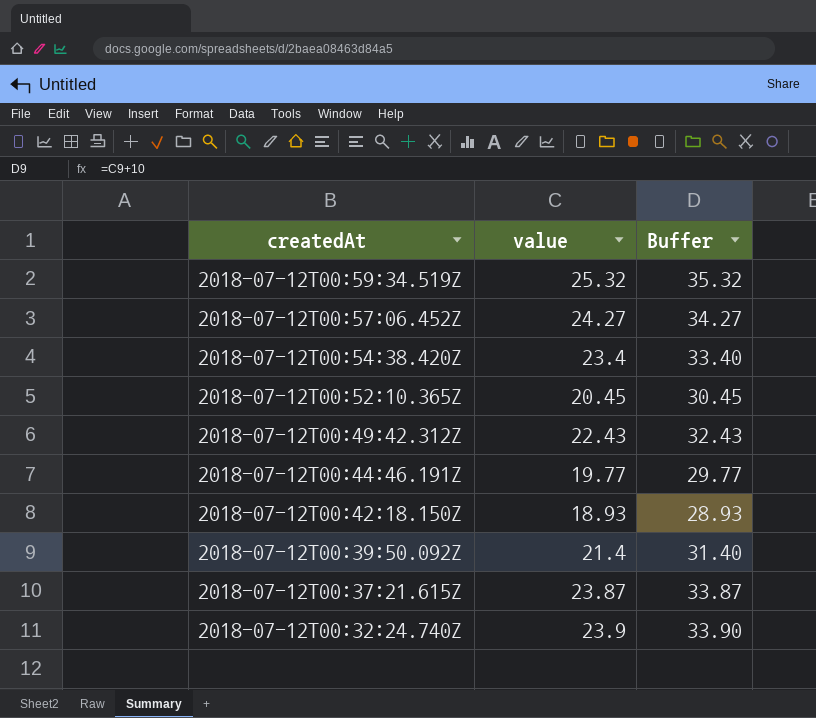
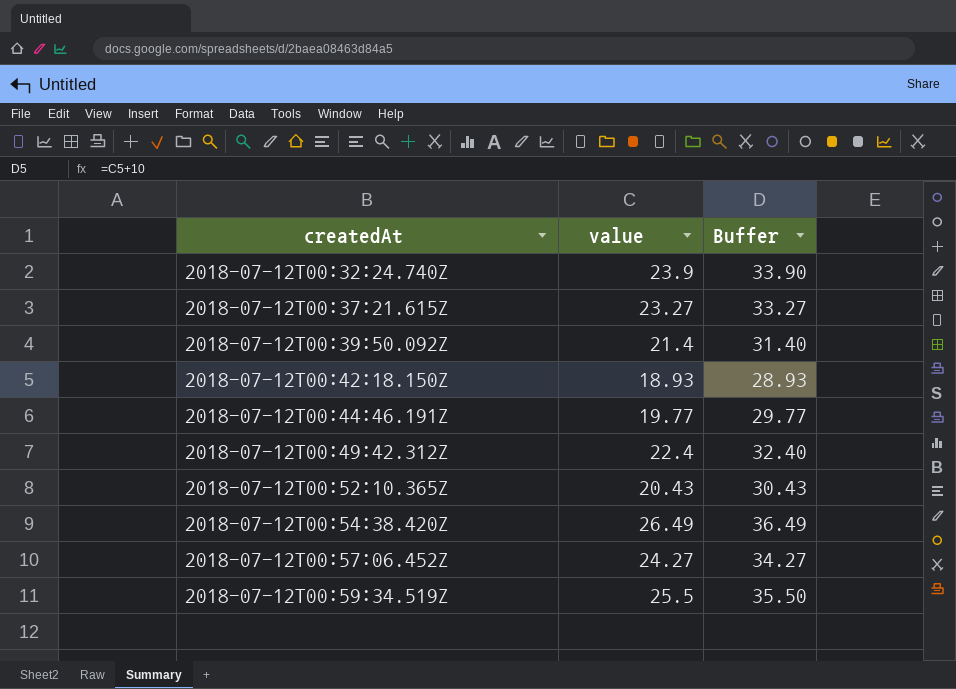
row order: createdAt descending -> createdAt ascending
2018-07-12T00:37:21.615Z | value: 23.87 -> 23.27
2018-07-12T00:37:21.615Z | Buffer: 33.87 -> 33.27
2018-07-12T00:49:42.312Z | value: 22.43 -> 22.4
2018-07-12T00:49:42.312Z | Buffer: 32.43 -> 32.40
2018-07-12T00:52:10.365Z | value: 20.45 -> 20.43
2018-07-12T00:52:10.365Z | Buffer: 30.45 -> 30.43
2018-07-12T00:54:38.420Z | value: 23.4 -> 26.49
2018-07-12T00:54:38.420Z | Buffer: 33.40 -> 36.49
2018-07-12T00:59:34.519Z | value: 25.32 -> 25.5
2018-07-12T00:59:34.519Z | Buffer: 35.32 -> 35.50

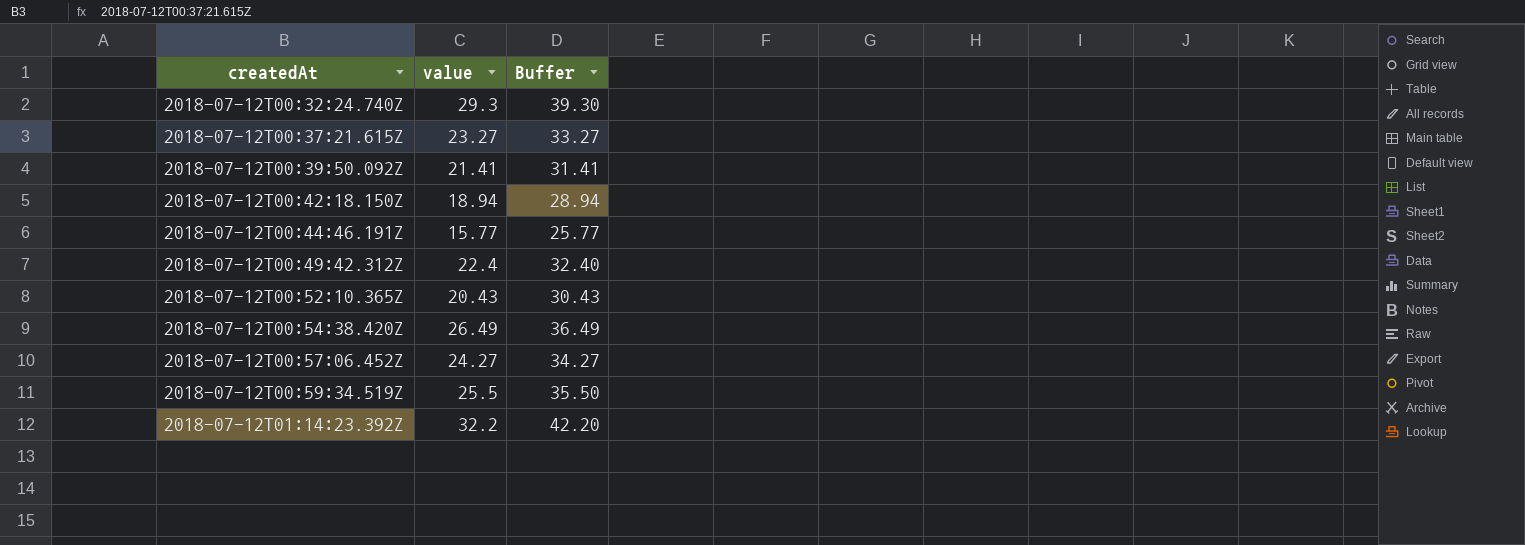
2018-07-12T00:32:24.740Z | value: 23.9 -> 29.3
2018-07-12T00:32:24.740Z | Buffer: 33.90 -> 39.30
2018-07-12T00:39:50.092Z | value: 21.4 -> 21.41
2018-07-12T00:39:50.092Z | Buffer: 31.40 -> 31.41
2018-07-12T00:42:18.150Z | value: 18.93 -> 18.94
2018-07-12T00:42:18.150Z | Buffer: 28.93 -> 28.94
2018-07-12T00:44:46.191Z | value: 19.77 -> 15.77
2018-07-12T00:44:46.191Z | Buffer: 29.77 -> 25.77
row 2018-07-12T01:14:23.392Z: none -> 32.2 | 42.20

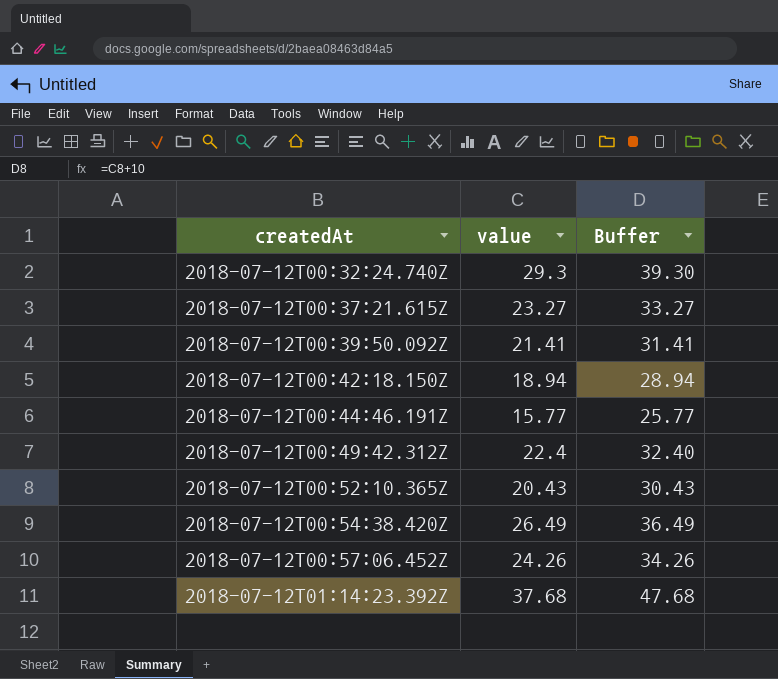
row 2018-07-12T00:59:34.519Z: 25.5 | 35.50 -> none
2018-07-12T00:57:06.452Z | value: 24.27 -> 24.26
2018-07-12T00:57:06.452Z | Buffer: 34.27 -> 34.26
2018-07-12T01:14:23.392Z | value: 32.2 -> 37.68
2018-07-12T01:14:23.392Z | Buffer: 42.20 -> 47.68

